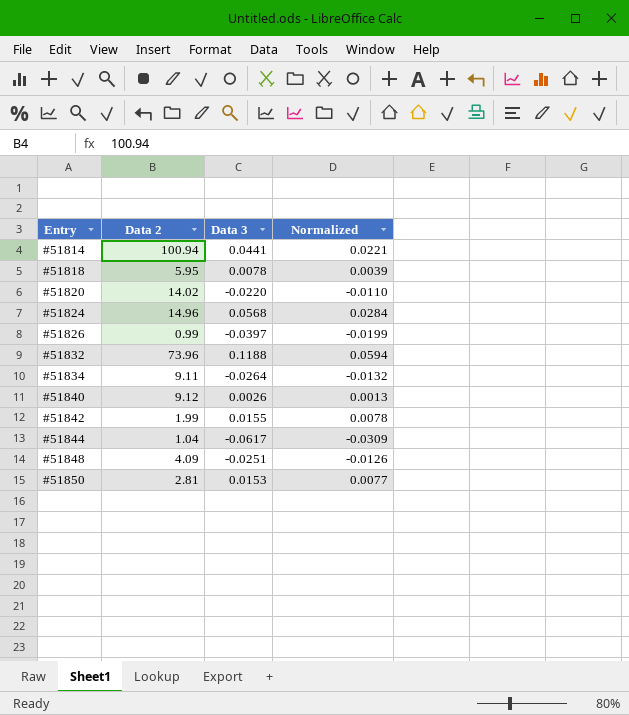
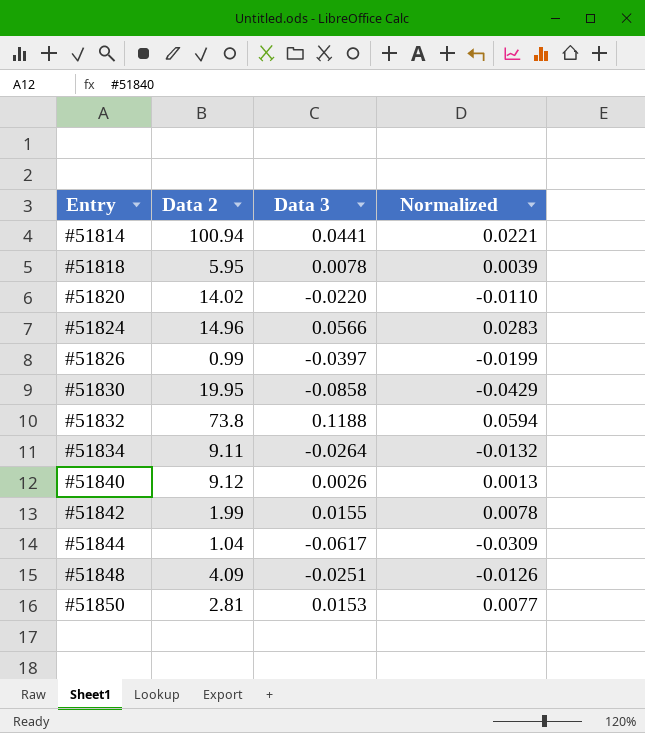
#51824 | Data 3: 0.0568 -> 0.0566
#51824 | Normalized: 0.0284 -> 0.0283
row #51830: none -> 19.95 | -0.0858 | -0.0429
#51832 | Data 2: 73.96 -> 73.8

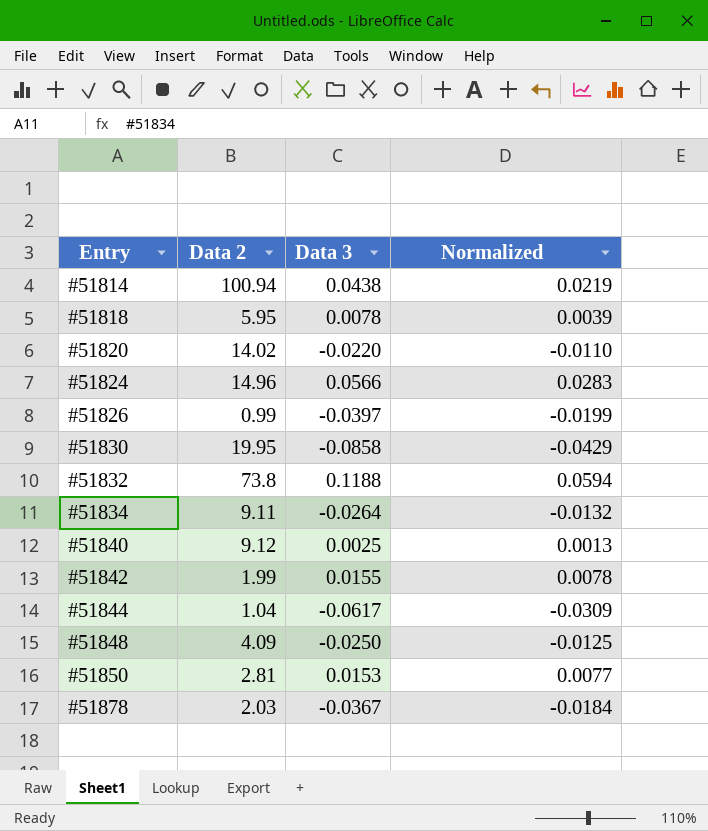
#51814 | Data 3: 0.0441 -> 0.0438
#51814 | Normalized: 0.0221 -> 0.0219
#51840 | Data 3: 0.0026 -> 0.0025
#51848 | Data 3: -0.0251 -> -0.0250
#51848 | Normalized: -0.0126 -> -0.0125
row #51878: none -> 2.03 | -0.0367 | -0.0184

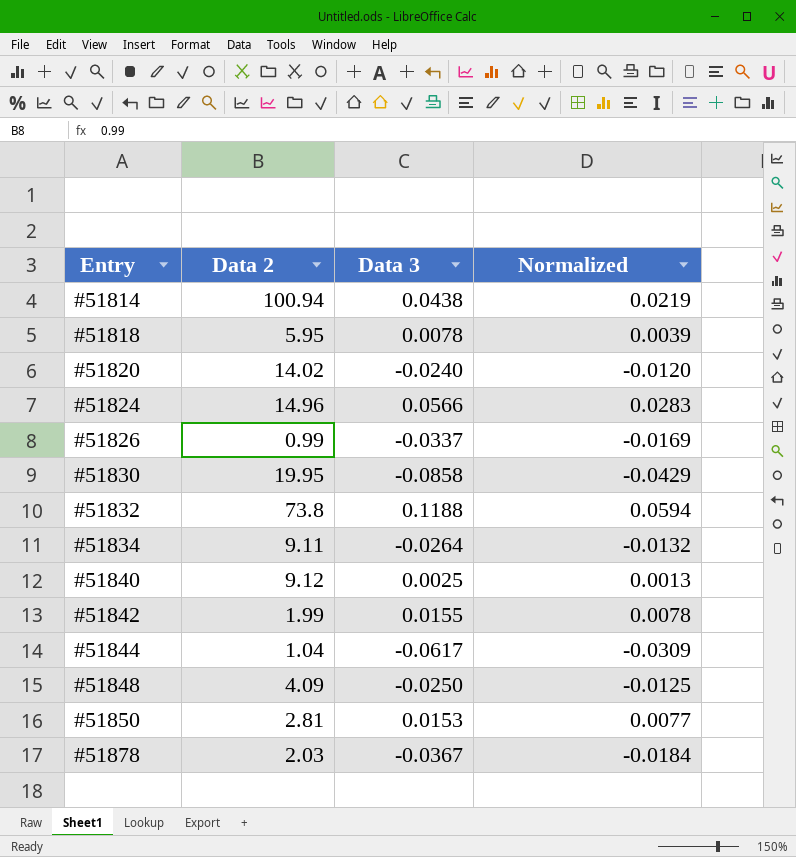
#51820 | Data 3: -0.0220 -> -0.0240
#51820 | Normalized: -0.0110 -> -0.0120
#51826 | Data 3: -0.0397 -> -0.0337
#51826 | Normalized: -0.0199 -> -0.0169

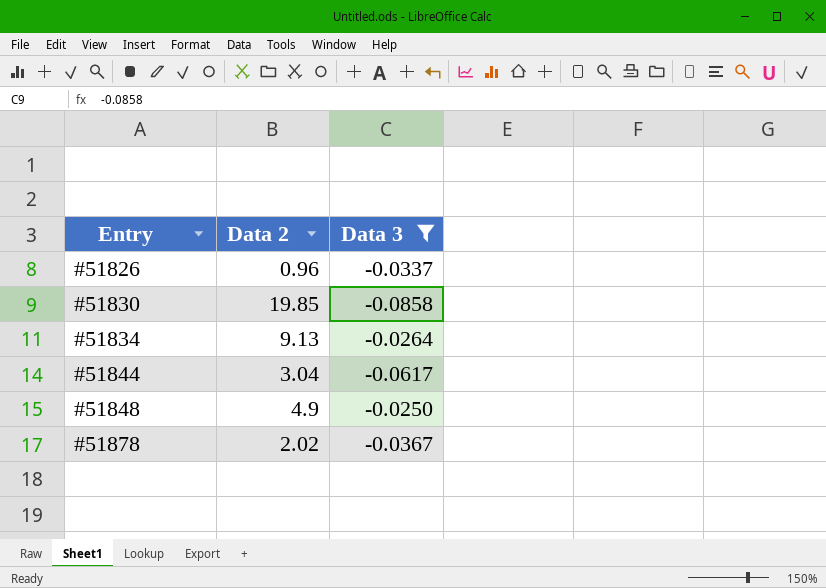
filter: none -> Data 3 <= -0.0250
column Normalized | formula: [Data 3] * 0.5 -> none
#51826 | Data 2: 0.99 -> 0.96
#51830 | Data 2: 19.95 -> 19.85
#51834 | Data 2: 9.11 -> 9.13
#51844 | Data 2: 1.04 -> 3.04
#51848 | Data 2: 4.09 -> 4.9
#51878 | Data 2: 2.03 -> 2.02

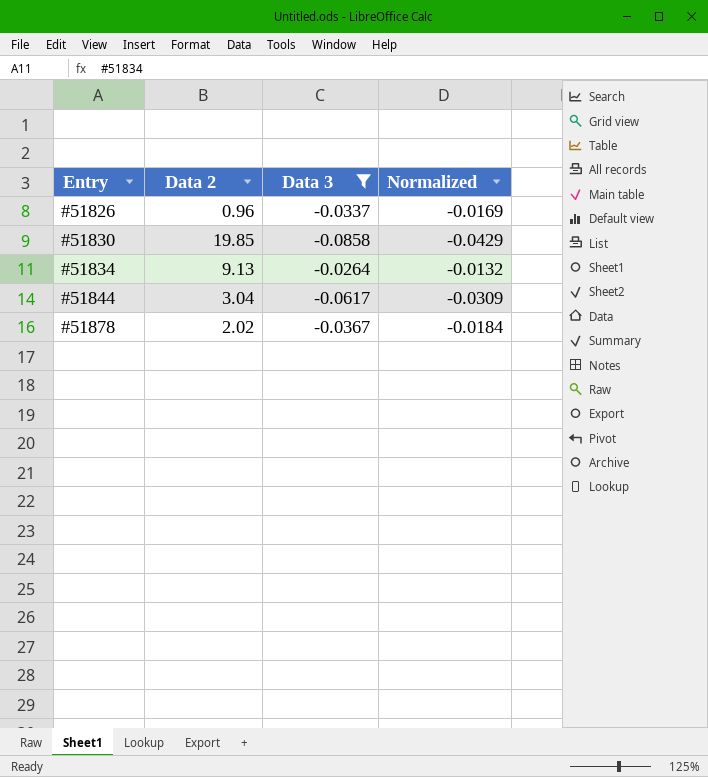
column Normalized | formula: none -> [Data 3] * 0.5
row #51848: 4.9 | -0.0250 -> none

